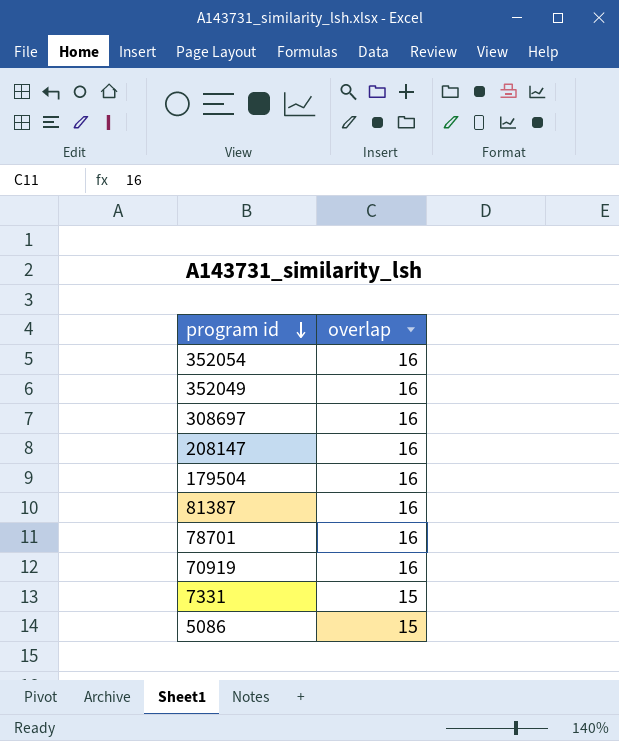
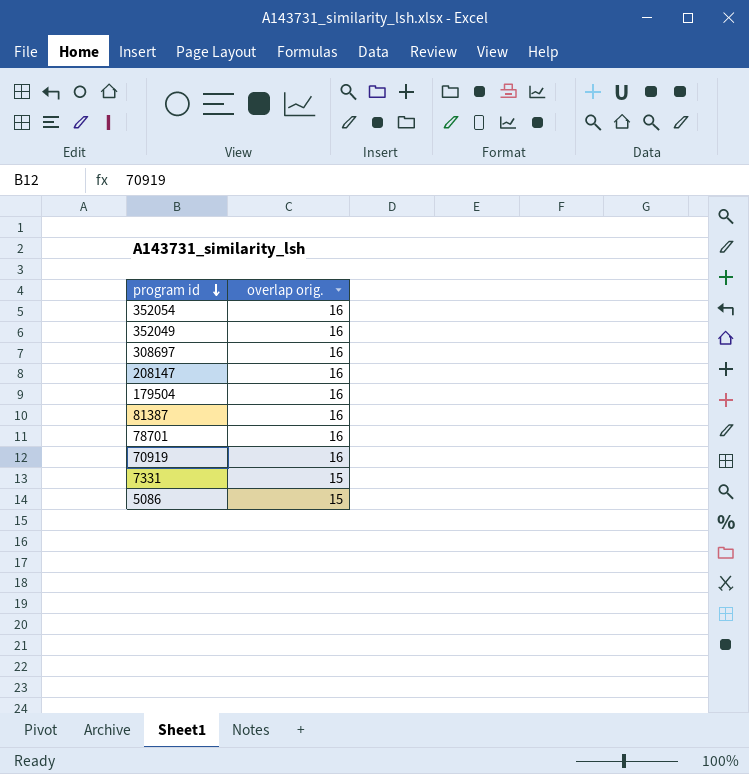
column name: overlap -> overlap orig.

